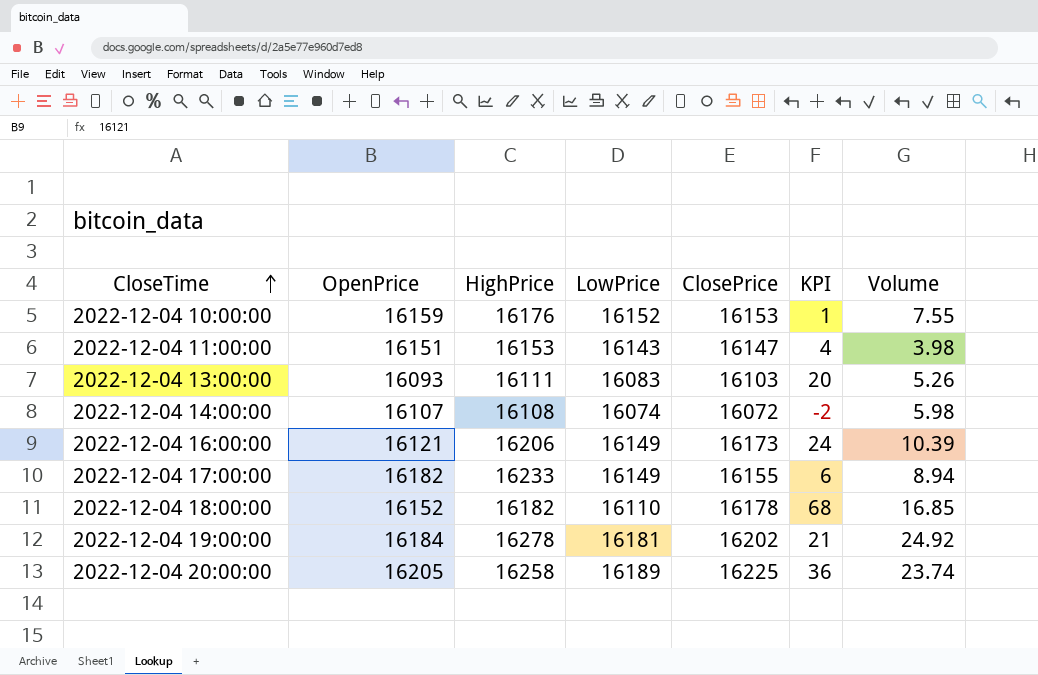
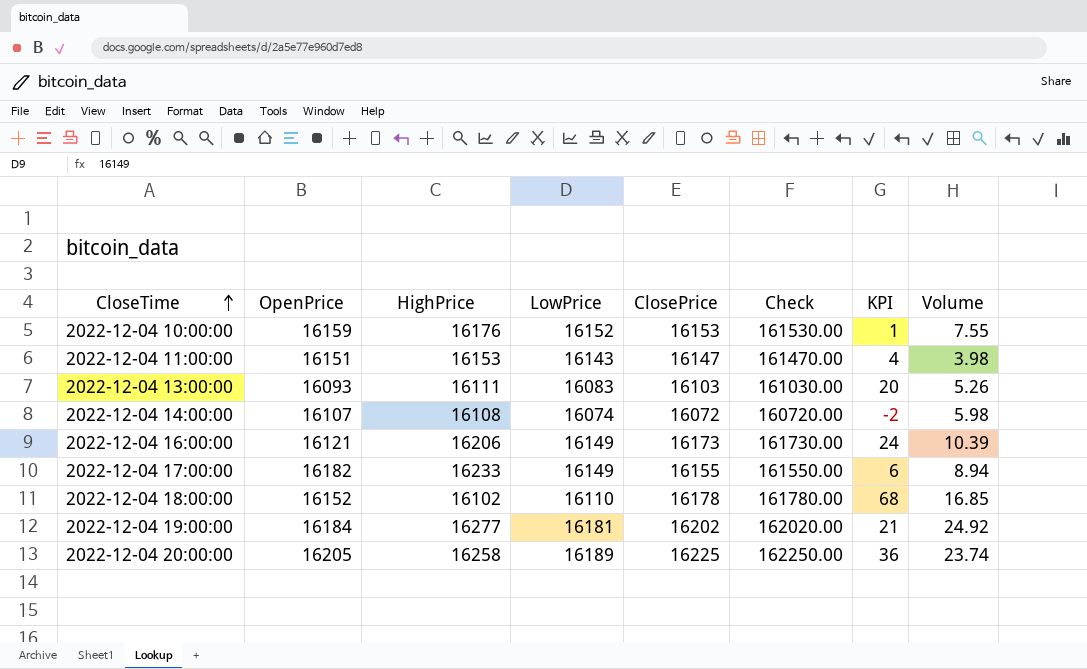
column Check | formula: none -> [ClosePrice] * 10
2022-12-04 18:00:00 | HighPrice: 16182 -> 16102
2022-12-04 19:00:00 | HighPrice: 16278 -> 16277

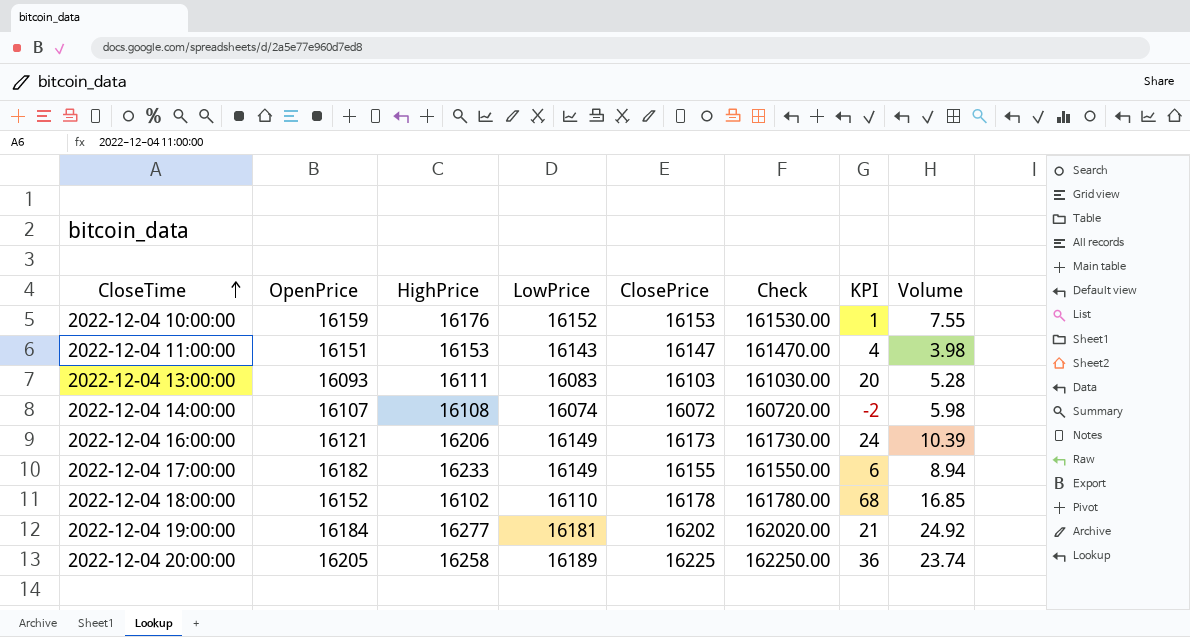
2022-12-04 13:00:00 | Volume: 5.26 -> 5.28

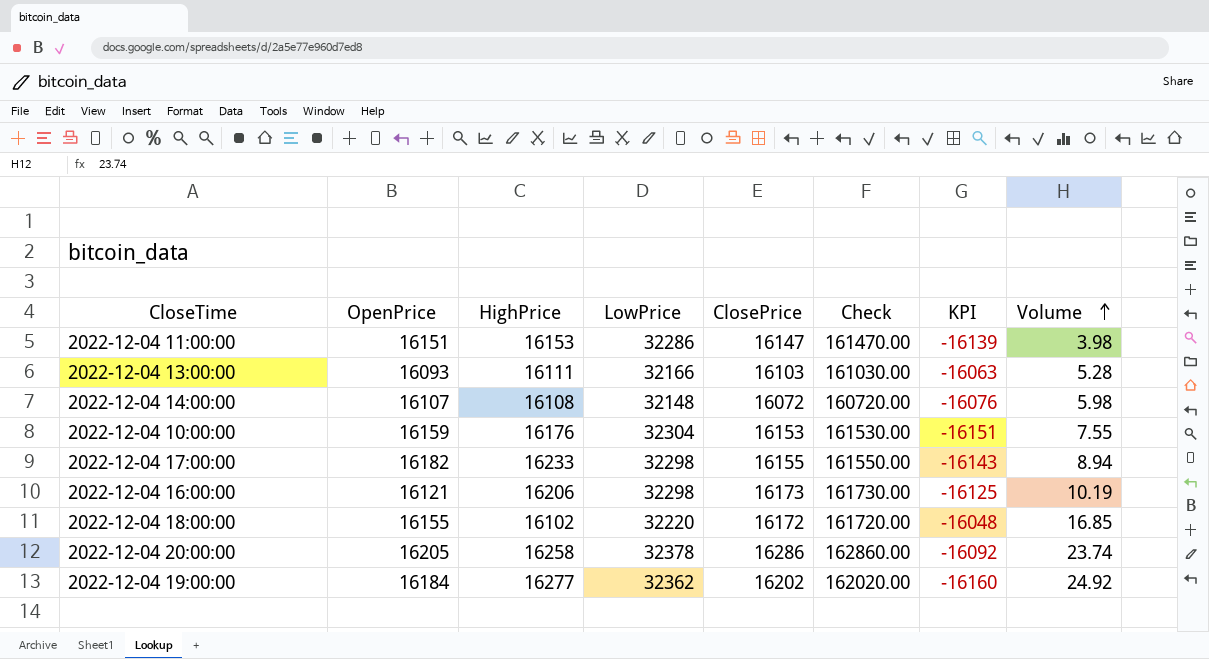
row order: CloseTime ascending -> Volume ascending
2022-12-04 11:00:00 | LowPrice: 16143 -> 32286
2022-12-04 11:00:00 | KPI: 4 -> -16139
2022-12-04 13:00:00 | LowPrice: 16083 -> 32166
2022-12-04 13:00:00 | KPI: 20 -> -16063
2022-12-04 14:00:00 | LowPrice: 16074 -> 32148
2022-12-04 14:00:00 | KPI: -2 -> -16076
2022-12-04 10:00:00 | LowPrice: 16152 -> 32304
2022-12-04 10:00:00 | KPI: 1 -> -16151
2022-12-04 17:00:00 | LowPrice: 16149 -> 32298
2022-12-04 17:00:00 | KPI: 6 -> -16143
2022-12-04 16:00:00 | LowPrice: 16149 -> 32298
2022-12-04 16:00:00 | KPI: 24 -> -16125
2022-12-04 16:00:00 | Volume: 10.39 -> 10.19
2022-12-04 18:00:00 | OpenPrice: 16152 -> 16155
2022-12-04 18:00:00 | LowPrice: 16110 -> 32220
2022-12-04 18:00:00 | ClosePrice: 16178 -> 16172
2022-12-04 18:00:00 | Check: 161780.00 -> 161720.00
2022-12-04 18:00:00 | KPI: 68 -> -16048
2022-12-04 20:00:00 | LowPrice: 16189 -> 32378
2022-12-04 20:00:00 | ClosePrice: 16225 -> 16286
2022-12-04 20:00:00 | Check: 162250.00 -> 162860.00
2022-12-04 20:00:00 | KPI: 36 -> -16092
2022-12-04 19:00:00 | LowPrice: 16181 -> 32362
2022-12-04 19:00:00 | KPI: 21 -> -16160

